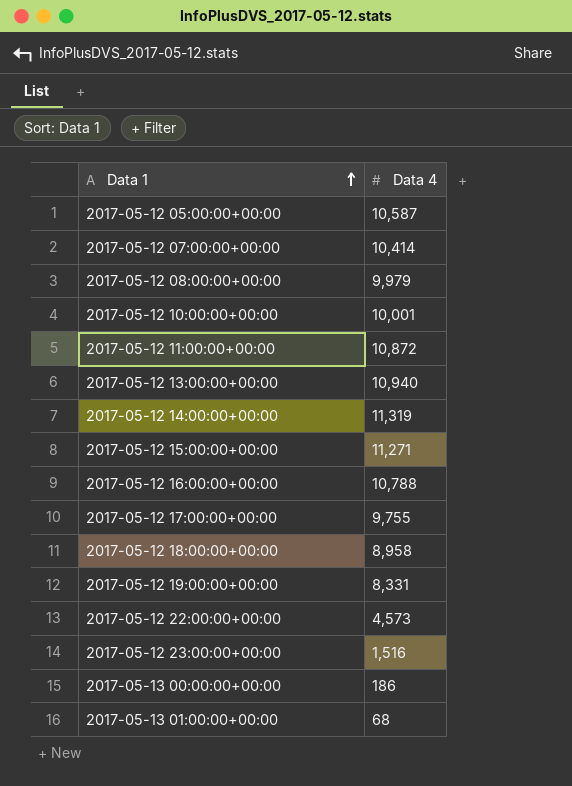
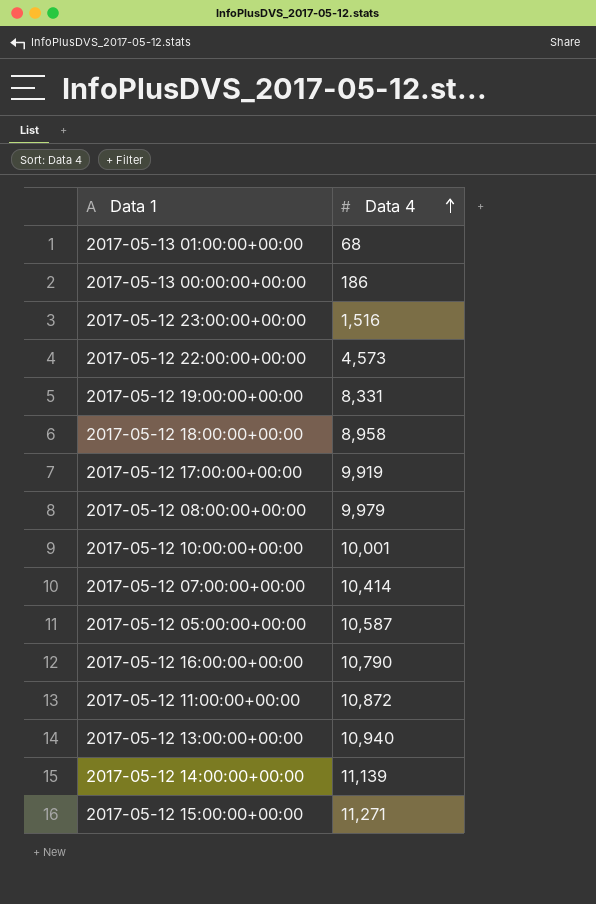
row order: Data 1 ascending -> Data 4 ascending
2017-05-12 17:00:00+00:00 | Data 4: 9,755 -> 9,919
2017-05-12 16:00:00+00:00 | Data 4: 10,788 -> 10,790
2017-05-12 14:00:00+00:00 | Data 4: 11,319 -> 11,139

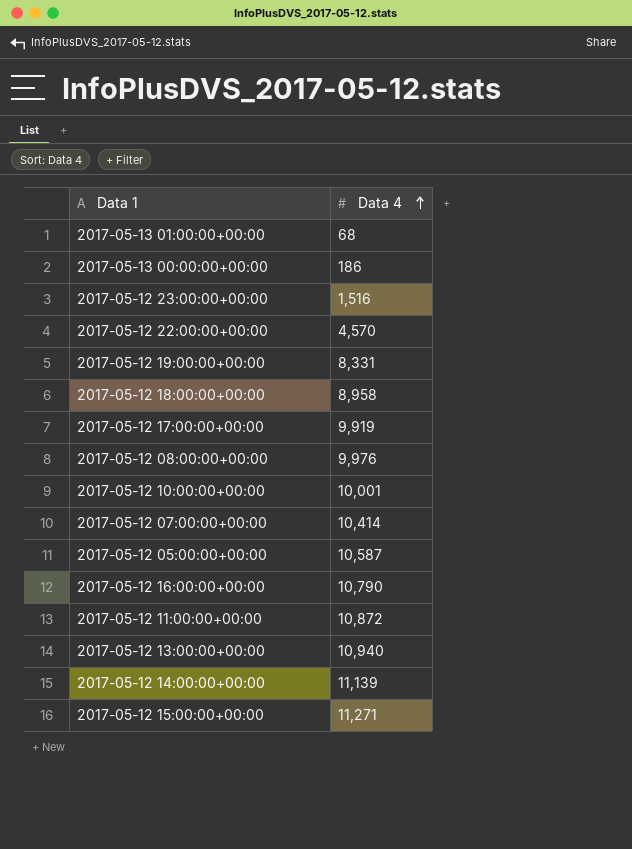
2017-05-12 22:00:00+00:00 | Data 4: 4,573 -> 4,570
2017-05-12 08:00:00+00:00 | Data 4: 9,979 -> 9,976

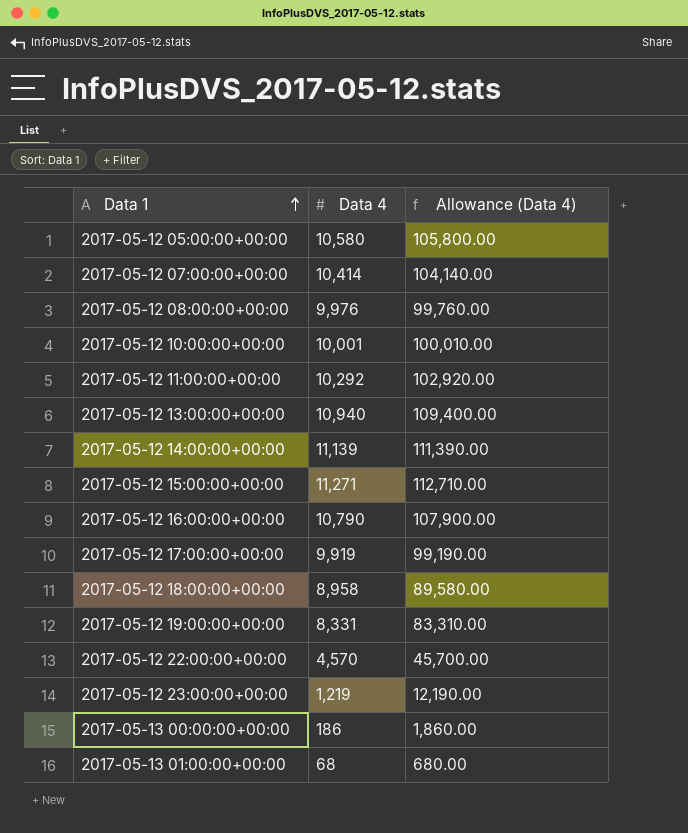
row order: Data 4 ascending -> Data 1 ascending
column Allowance (Data 4) | formula: none -> [Data 4] * 10
2017-05-12 05:00:00+00:00 | Data 4: 10,587 -> 10,580
2017-05-12 11:00:00+00:00 | Data 4: 10,872 -> 10,292
2017-05-12 23:00:00+00:00 | Data 4: 1,516 -> 1,219

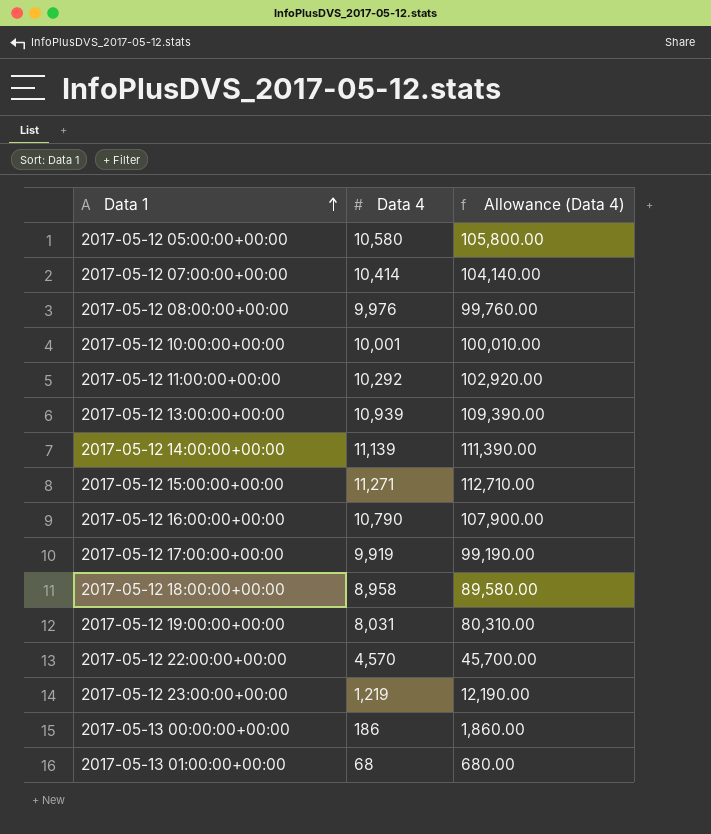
2017-05-12 13:00:00+00:00 | Data 4: 10,940 -> 10,939
2017-05-12 13:00:00+00:00 | Allowance (Data 4): 109,400.00 -> 109,390.00
2017-05-12 19:00:00+00:00 | Data 4: 8,331 -> 8,031
2017-05-12 19:00:00+00:00 | Allowance (Data 4): 83,310.00 -> 80,310.00

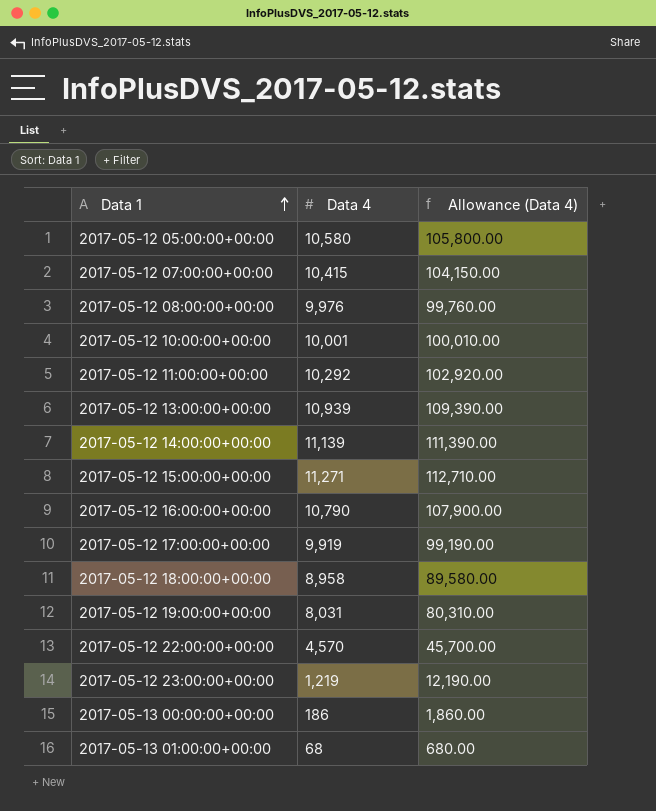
2017-05-12 07:00:00+00:00 | Data 4: 10,414 -> 10,415
2017-05-12 07:00:00+00:00 | Allowance (Data 4): 104,140.00 -> 104,150.00

